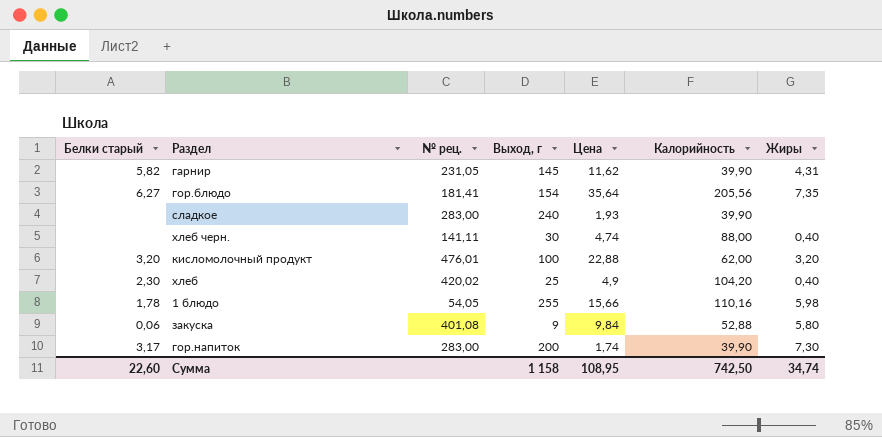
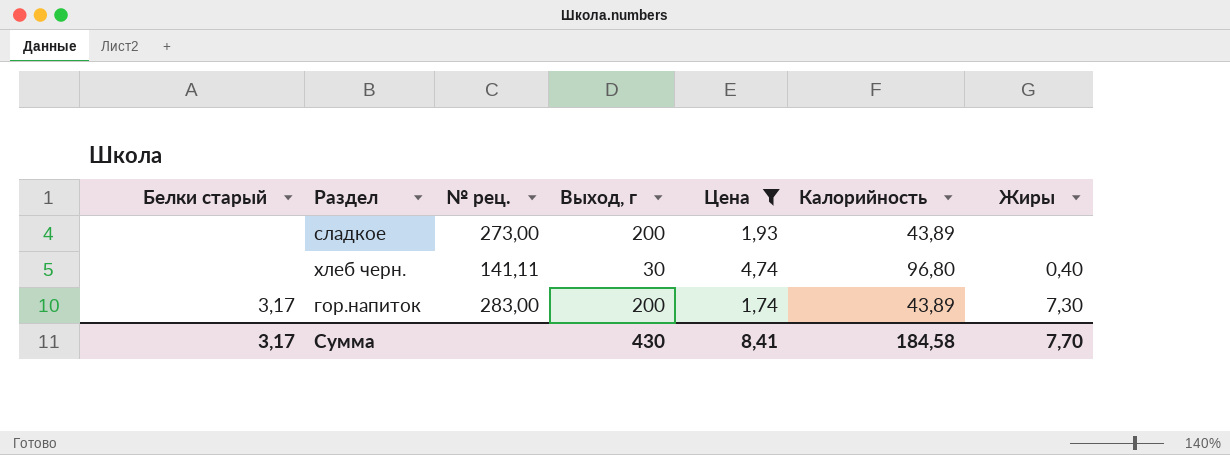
filter: none -> Цена <= 4,74
сладкое | № рец.: 283,00 -> 273,00
сладкое | Выход, г: 240 -> 200
сладкое | Калорийность: 39,90 -> 43,89
хлеб черн. | Калорийность: 88,00 -> 96,80
гор.напиток | Калорийность: 39,90 -> 43,89
Сумма | Белки старый: 22,60 -> 3,17
Сумма | Выход, г: 1 158 -> 430
Сумма | Цена: 108,95 -> 8,41
Сумма | Калорийность: 742,50 -> 184,58
Сумма | Жиры: 34,74 -> 7,70

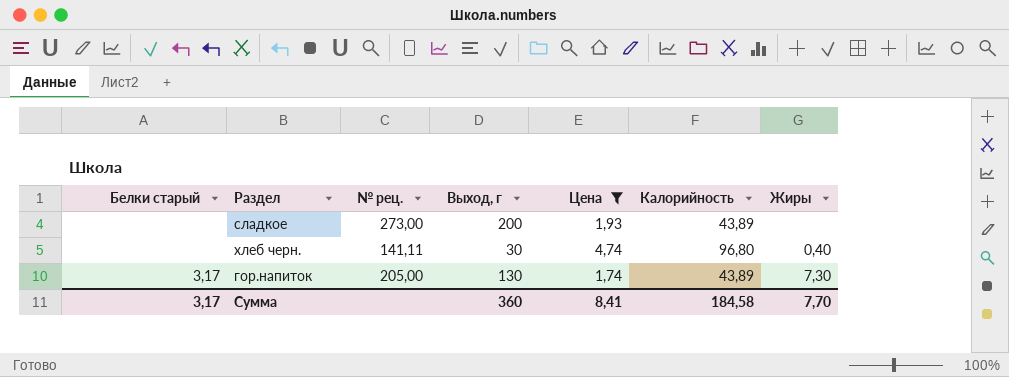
гор.напиток | № рец.: 283,00 -> 205,00
гор.напиток | Выход, г: 200 -> 130
Сумма | Выход, г: 430 -> 360

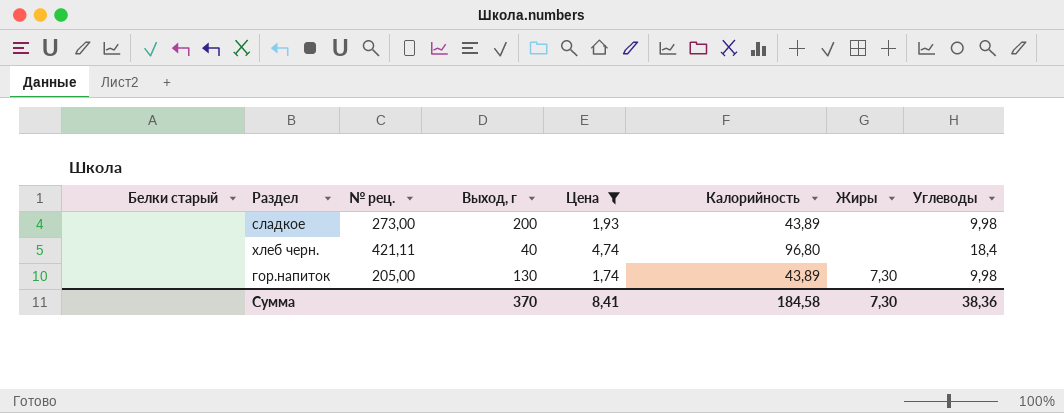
column Углеводы | position: none -> 8
хлеб черн. | № рец.: 141,11 -> 421,11
хлеб черн. | Выход, г: 30 -> 40
хлеб черн. | Жиры: 0,40 -> none
гор.напиток | Белки старый: 3,17 -> none
Сумма | Белки старый: 3,17 -> none
Сумма | Выход, г: 360 -> 370
Сумма | Жиры: 7,70 -> 7,30

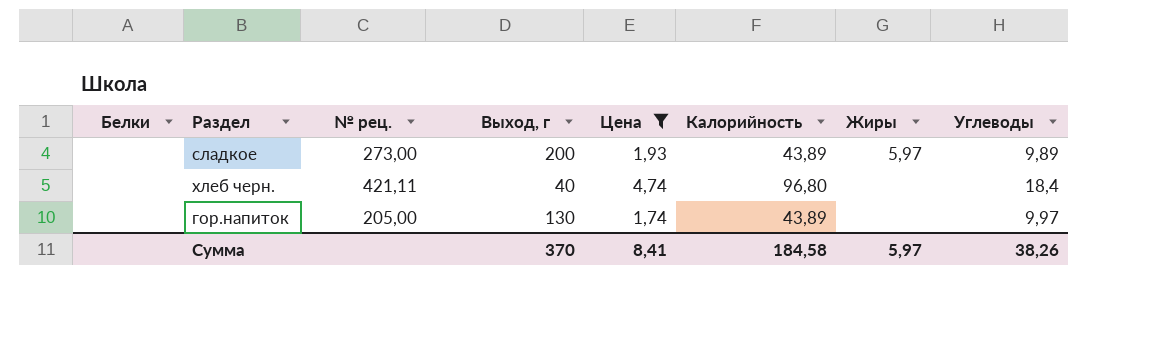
column name: Белки старый -> Белки
сладкое | Жиры: none -> 5,97
сладкое | Углеводы: 9,98 -> 9,89
гор.напиток | Жиры: 7,30 -> none
гор.напиток | Углеводы: 9,98 -> 9,97
Сумма | Жиры: 7,30 -> 5,97
Сумма | Углеводы: 38,36 -> 38,26

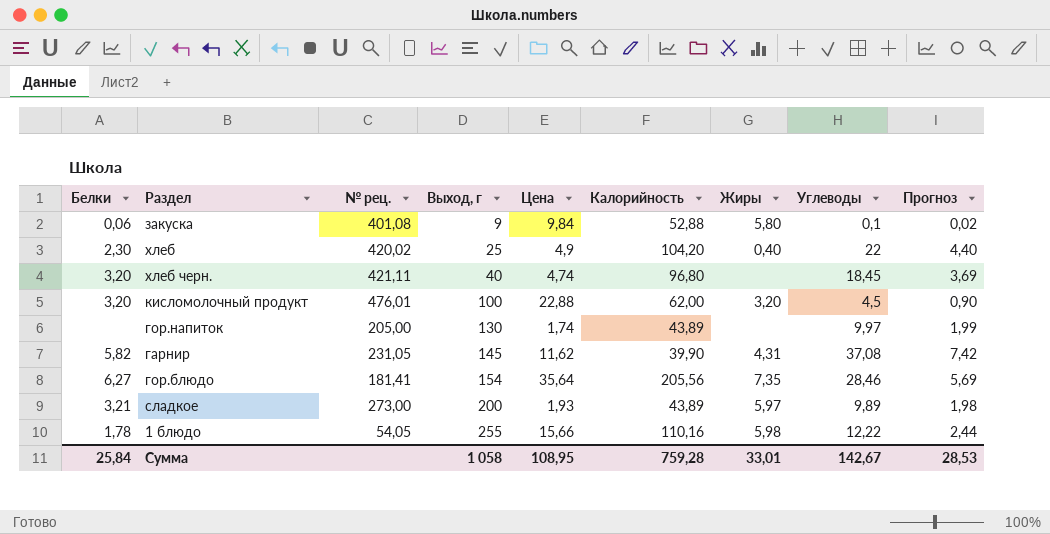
filter: Цена <= 4,74 -> none
row order: none -> Выход, г ascending
column Прогноз | formula: none -> [Углеводы] * 0,2
хлеб черн. | Белки: none -> 3,20
хлеб черн. | Углеводы: 18,4 -> 18,45
сладкое | Белки: none -> 3,21
Сумма | Белки: none -> 25,84
Сумма | Выход, г: 370 -> 1 058
Сумма | Цена: 8,41 -> 108,95
Сумма | Калорийность: 184,58 -> 759,28
Сумма | Жиры: 5,97 -> 33,01
Сумма | Углеводы: 38,26 -> 142,67

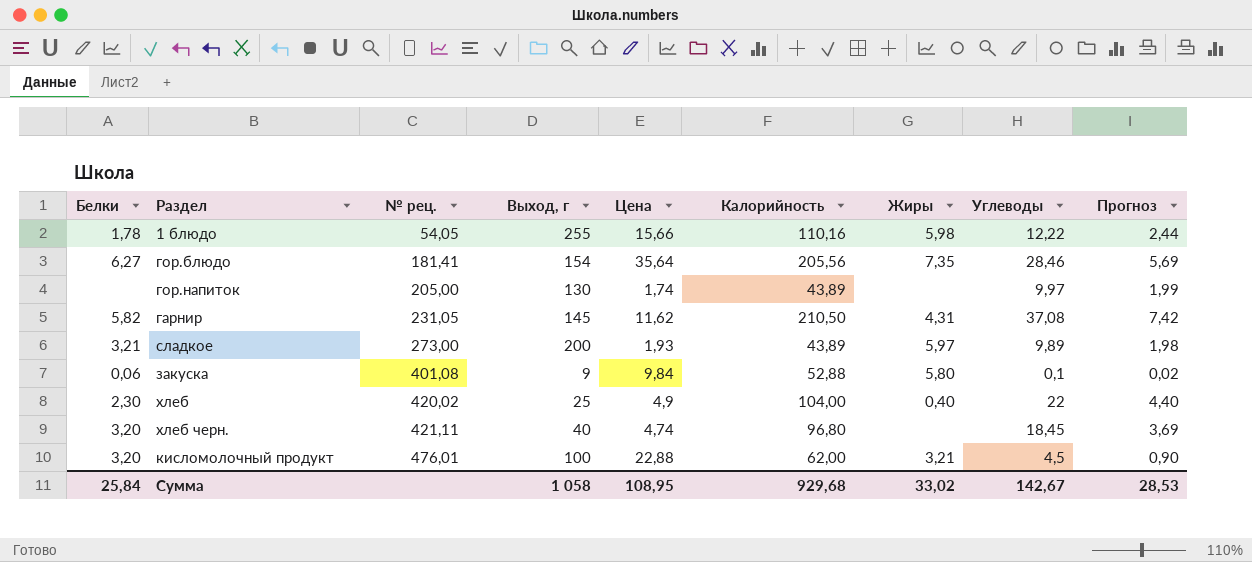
row order: Выход, г ascending -> № рец. ascending
гарнир | Калорийность: 39,90 -> 210,50
хлеб | Калорийность: 104,20 -> 104,00
кисломолочный продукт | Жиры: 3,20 -> 3,21
Сумма | Калорийность: 759,28 -> 929,68
Сумма | Жиры: 33,01 -> 33,02

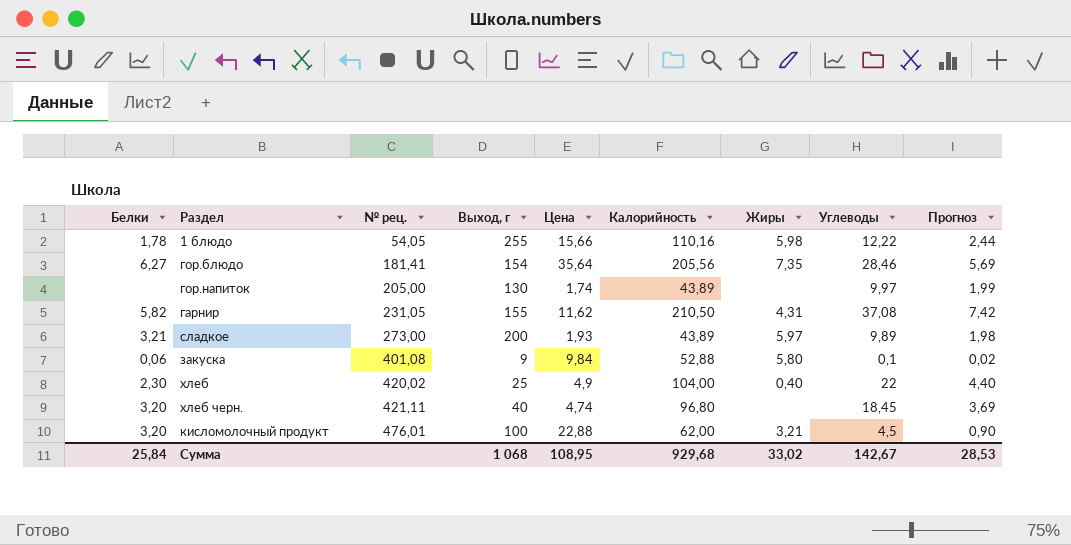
гарнир | Выход, г: 145 -> 155
Сумма | Выход, г: 1 058 -> 1 068

